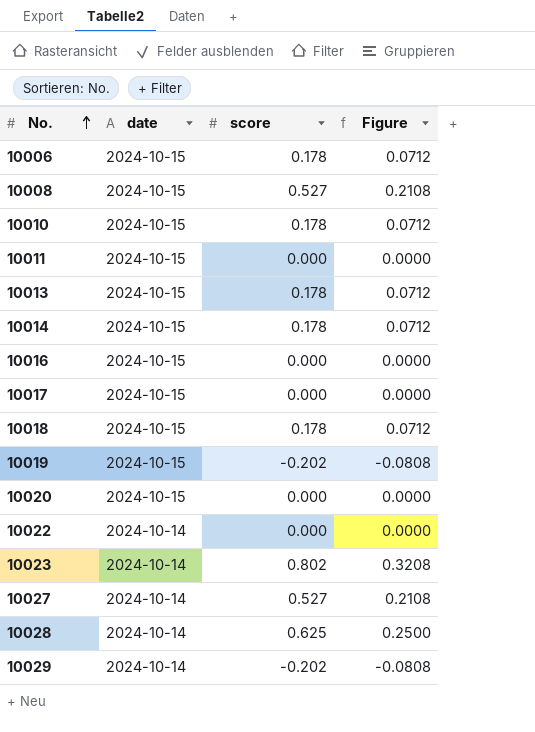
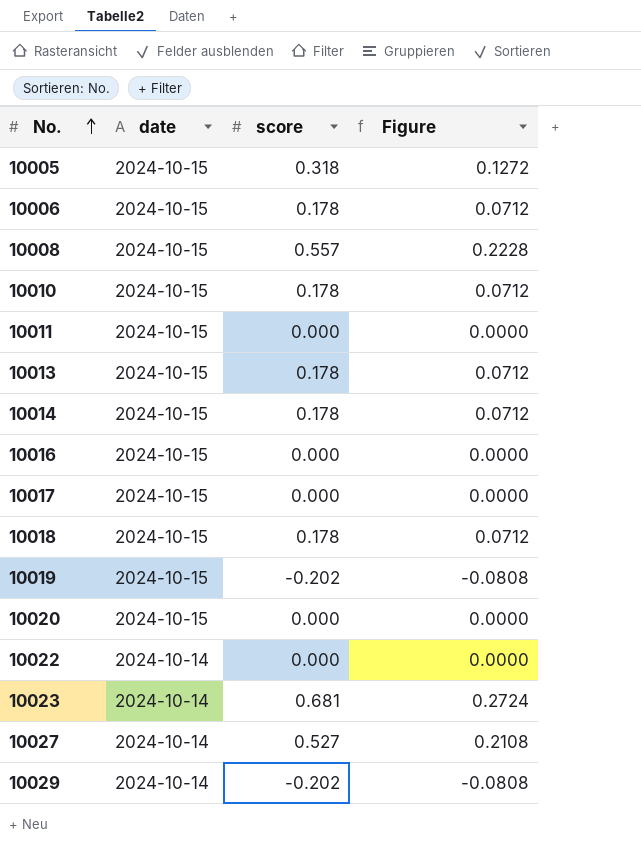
row 10028: 2024-10-14 | 0.625 | 0.2500 -> none
row 10005: none -> 2024-10-15 | 0.318 | 0.1272
10008 | score: 0.527 -> 0.557
10008 | Figure: 0.2108 -> 0.2228
10023 | score: 0.802 -> 0.681
10023 | Figure: 0.3208 -> 0.2724

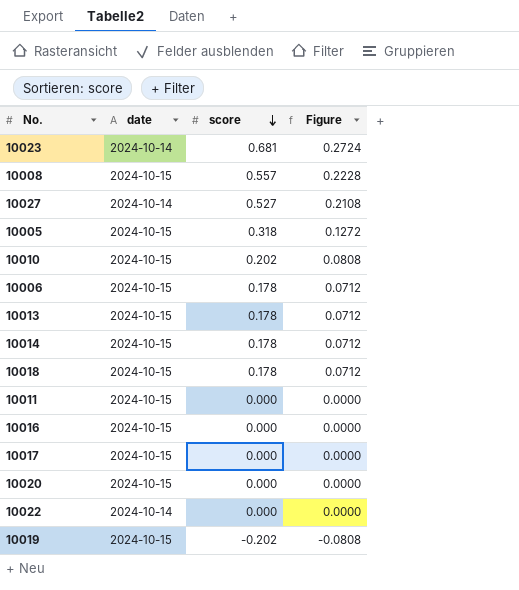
row order: No. ascending -> score descending
row 10029: 2024-10-14 | -0.202 | -0.0808 -> none
10010 | score: 0.178 -> 0.202
10010 | Figure: 0.0712 -> 0.0808

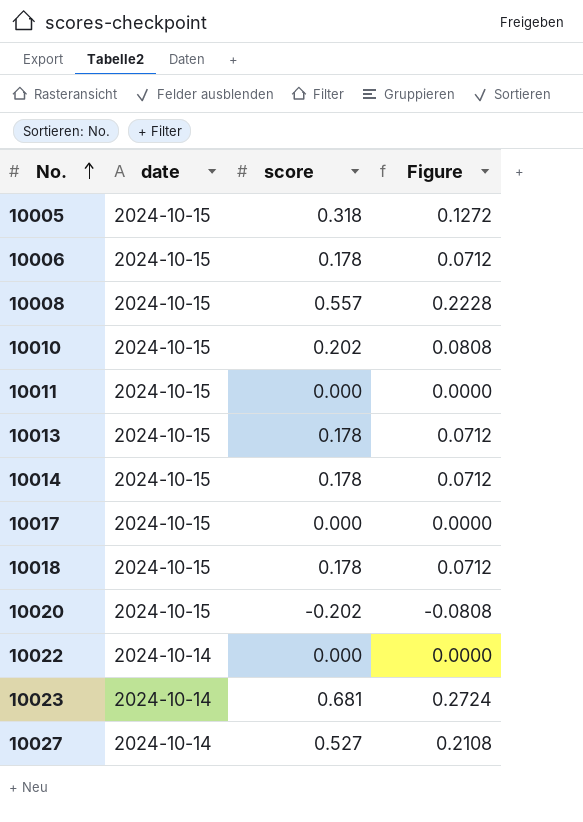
row order: score descending -> No. ascending
row 10016: 2024-10-15 | 0.000 | 0.0000 -> none
row 10019: 2024-10-15 | -0.202 | -0.0808 -> none
10020 | score: 0.000 -> -0.202
10020 | Figure: 0.0000 -> -0.0808

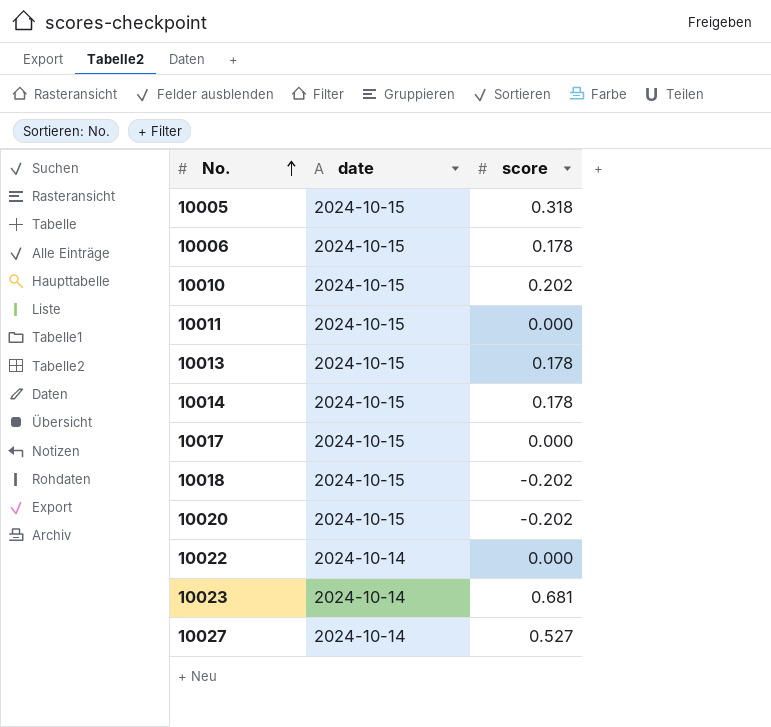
column Figure | formula: [score] * 0.4 -> none
row 10008: 2024-10-15 | 0.557 | 0.2228 -> none
10018 | score: 0.178 -> -0.202

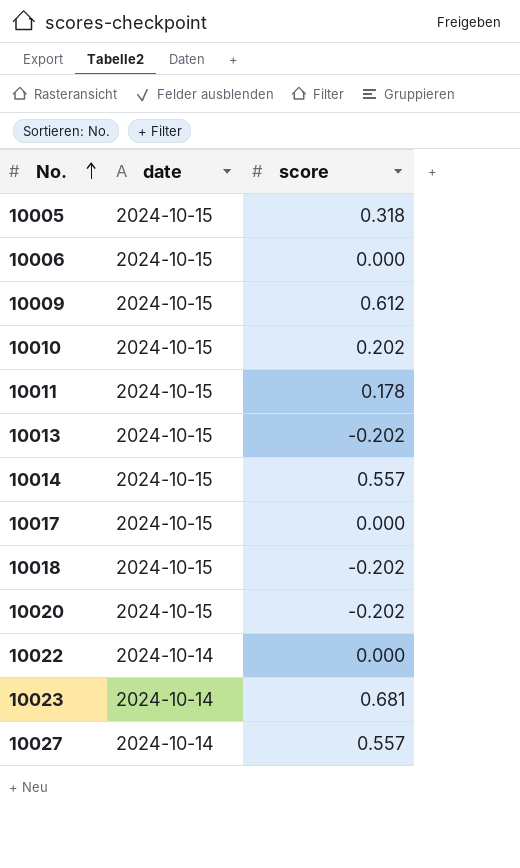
10006 | score: 0.178 -> 0.000
row 10009: none -> 2024-10-15 | 0.612
10011 | score: 0.000 -> 0.178
10013 | score: 0.178 -> -0.202
10014 | score: 0.178 -> 0.557
10027 | score: 0.527 -> 0.557

